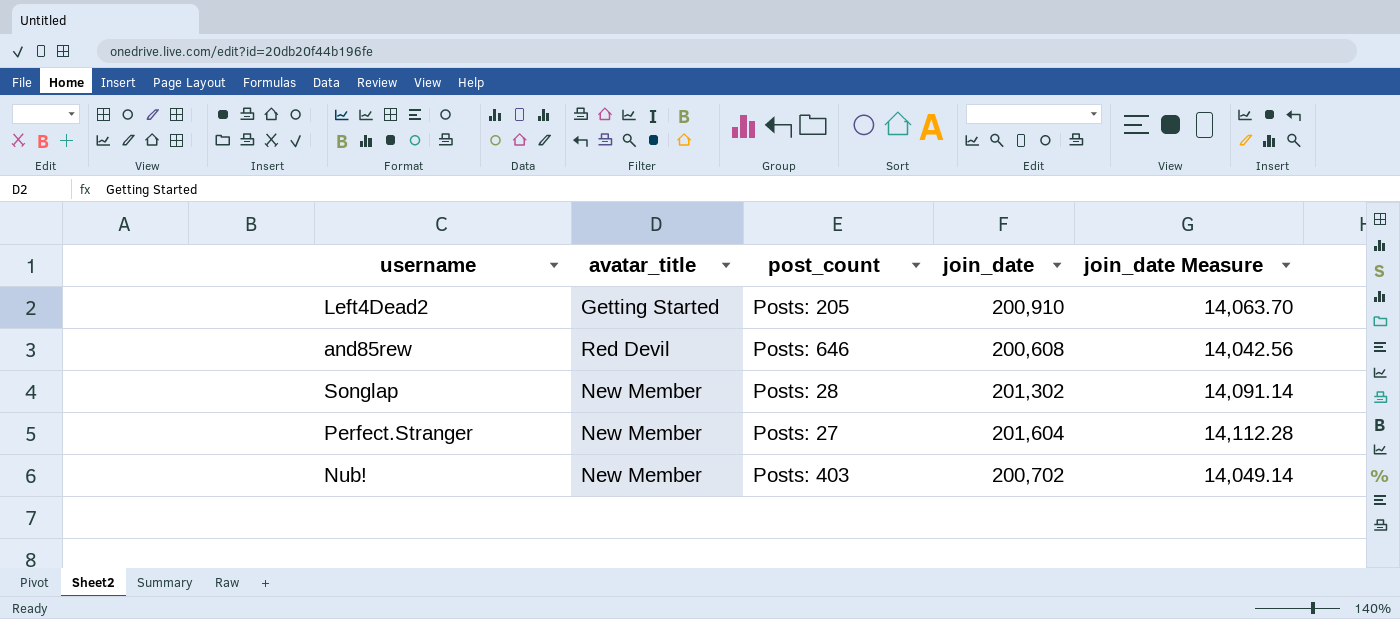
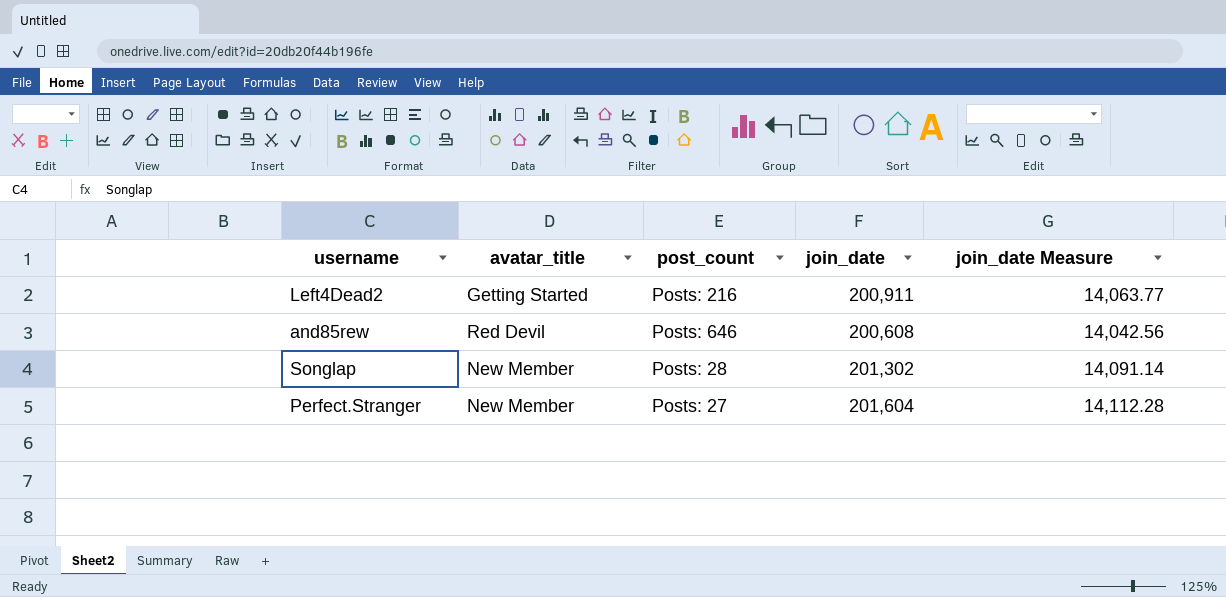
row Nub!: New Member | Posts: 403 | 200,702 | 14,049.14 -> none
Left4Dead2 | post_count: Posts: 205 -> Posts: 216
Left4Dead2 | join_date: 200,910 -> 200,911
Left4Dead2 | join_date Measure: 14,063.70 -> 14,063.77

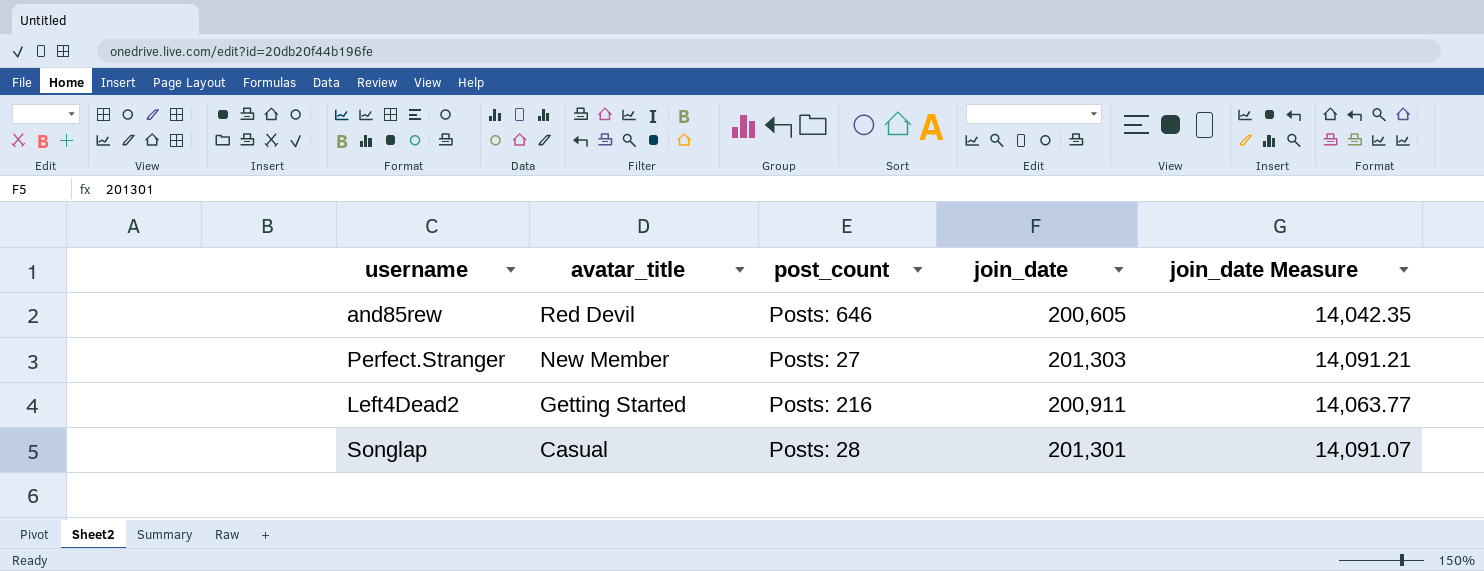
row order: none -> avatar_title descending
and85rew | join_date: 200,608 -> 200,605
and85rew | join_date Measure: 14,042.56 -> 14,042.35
Perfect.Stranger | join_date: 201,604 -> 201,303
Perfect.Stranger | join_date Measure: 14,112.28 -> 14,091.21
Songlap | avatar_title: New Member -> Casual
Songlap | join_date: 201,302 -> 201,301
Songlap | join_date Measure: 14,091.14 -> 14,091.07

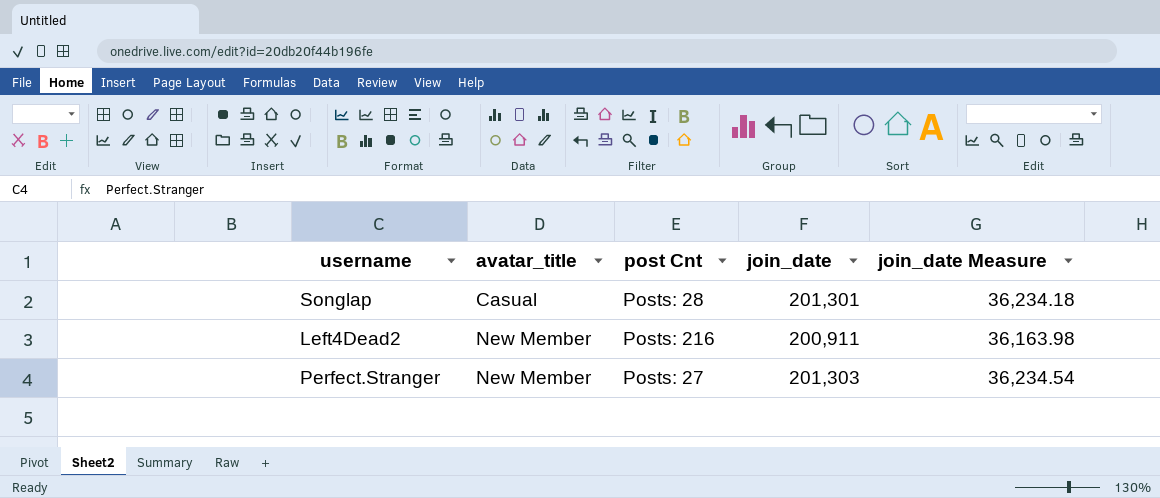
row order: avatar_title descending -> avatar_title ascending
column name: post_count -> post Cnt
column join_date Measure | formula: [join_date] * 0.07 -> [join_date] * 0.18
row and85rew: Red Devil | Posts: 646 | 200,605 | 14,042.35 -> none
Left4Dead2 | avatar_title: Getting Started -> New Member

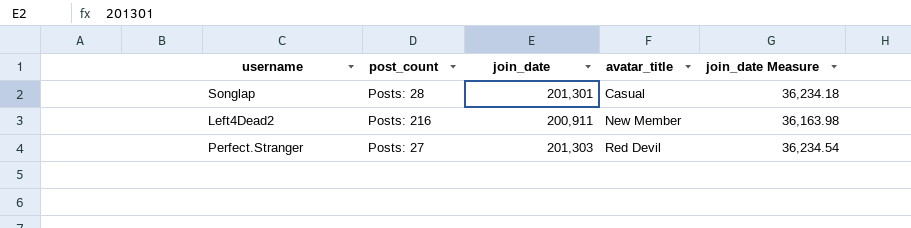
column name: post Cnt -> post_count
column avatar_title | position: 2 -> 4
Perfect.Stranger | avatar_title: New Member -> Red Devil

